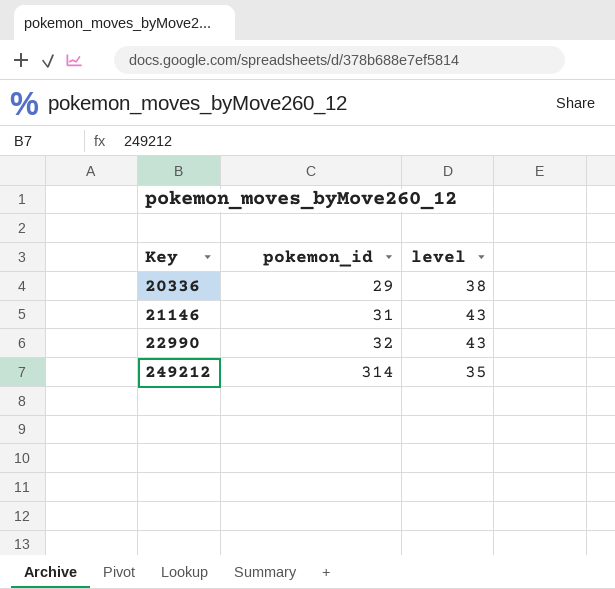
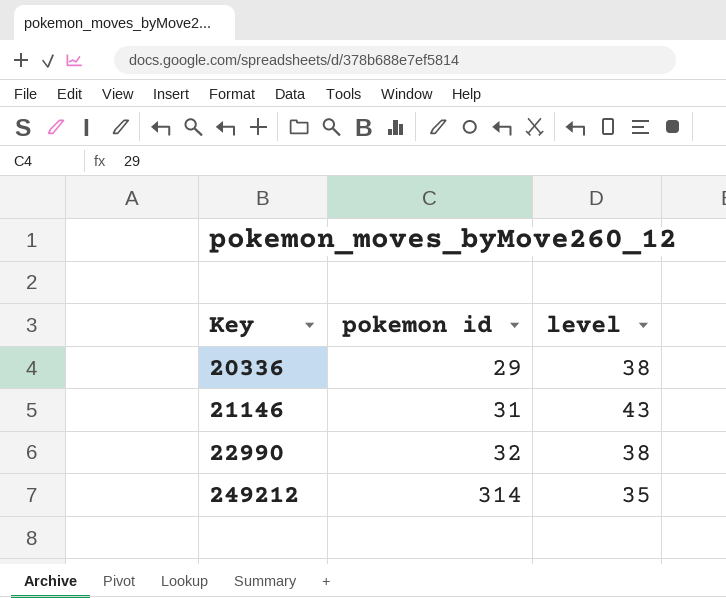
column name: pokemon_id -> pokemon id
22990 | level: 43 -> 38

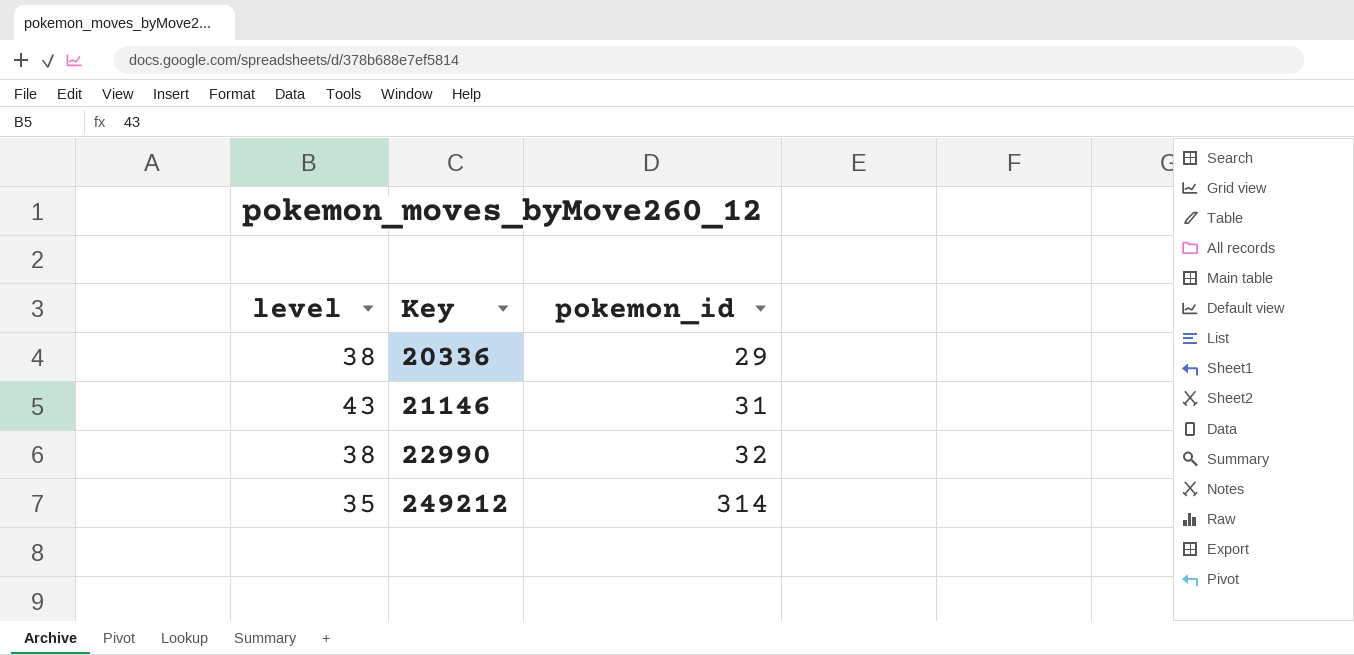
column level | position: 3 -> 1
column name: pokemon id -> pokemon_id

